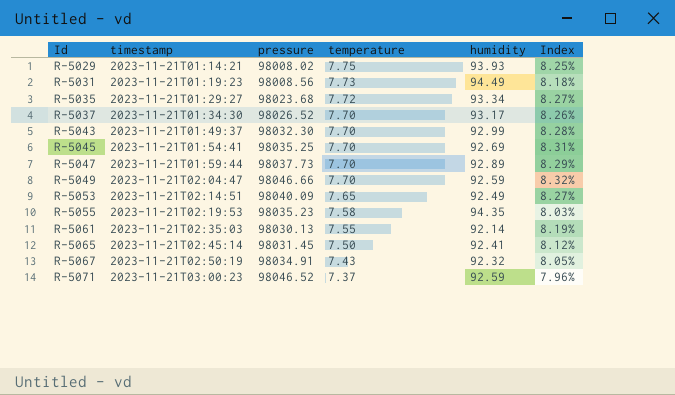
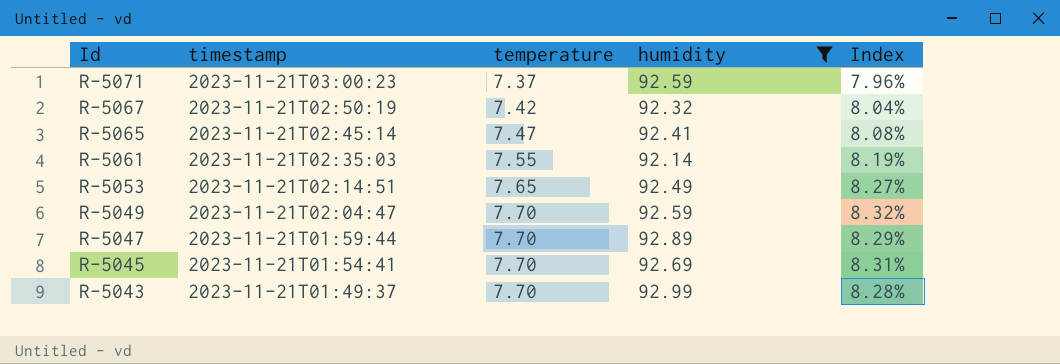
filter: none -> humidity <= 92.99
row order: Id ascending -> Id descending
column pressure | position: 3 -> none
R-5067 | temperature: 7.43 -> 7.42
R-5067 | Index: 8.05% -> 8.04%
R-5065 | temperature: 7.50 -> 7.47
R-5065 | Index: 8.12% -> 8.08%

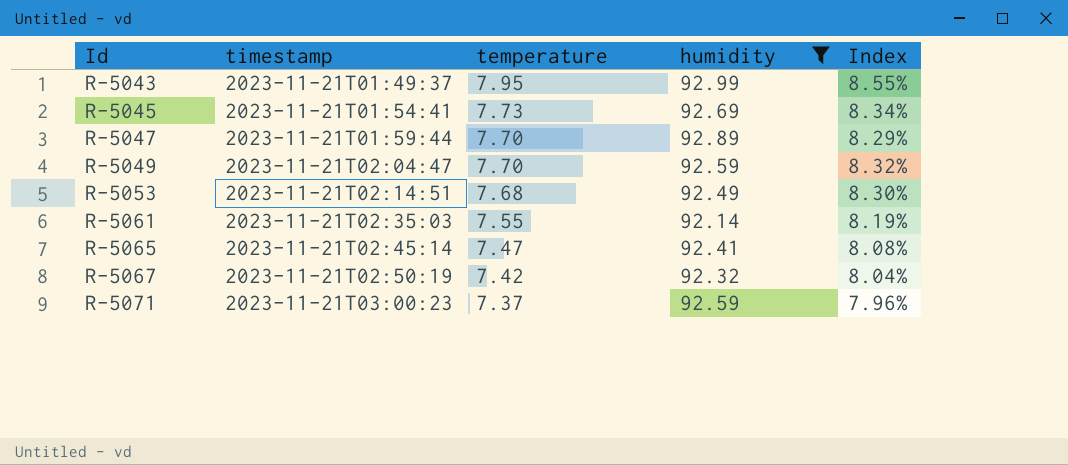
row order: Id descending -> Id ascending
R-5043 | temperature: 7.70 -> 7.95
R-5043 | Index: 8.28% -> 8.55%
R-5045 | temperature: 7.70 -> 7.73
R-5045 | Index: 8.31% -> 8.34%
R-5053 | temperature: 7.65 -> 7.68
R-5053 | Index: 8.27% -> 8.30%

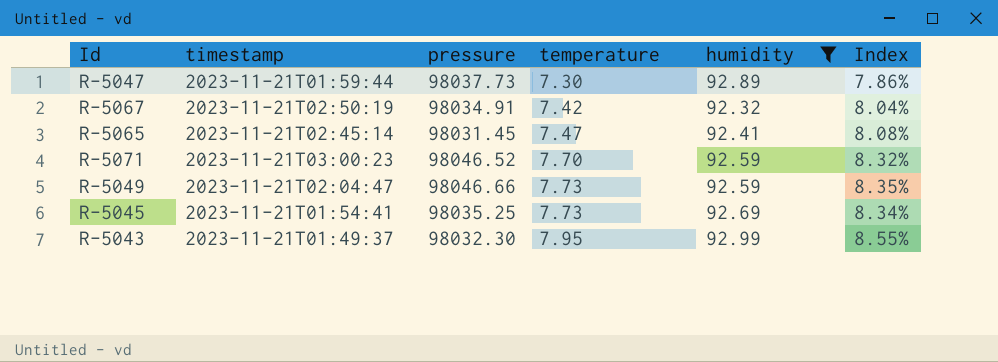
row order: Id ascending -> temperature ascending
column pressure | position: none -> 3
row R-5053: 2023-11-21T02:14:51 | 7.68 | 92.49 | 8.30% -> none
row R-5061: 2023-11-21T02:35:03 | 7.55 | 92.14 | 8.19% -> none
R-5047 | temperature: 7.70 -> 7.30
R-5047 | Index: 8.29% -> 7.86%
R-5071 | temperature: 7.37 -> 7.70
R-5071 | Index: 7.96% -> 8.32%
R-5049 | temperature: 7.70 -> 7.73
R-5049 | Index: 8.32% -> 8.35%

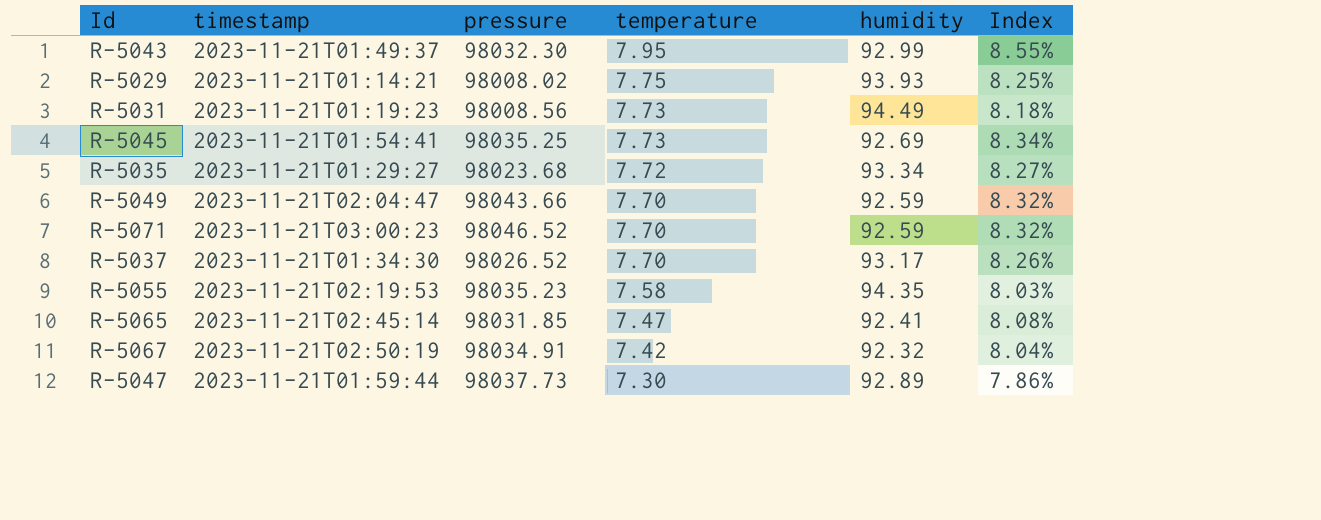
filter: humidity <= 92.99 -> none
row order: temperature ascending -> temperature descending
R-5049 | pressure: 98046.66 -> 98043.66
R-5049 | temperature: 7.73 -> 7.70
R-5049 | Index: 8.35% -> 8.32%
R-5065 | pressure: 98031.45 -> 98031.85

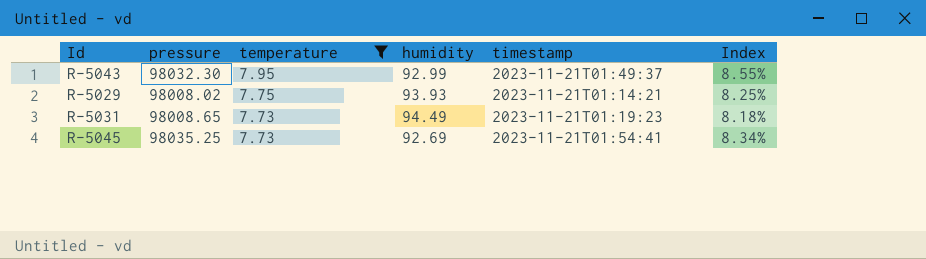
filter: none -> temperature >= 7.73
column timestamp | position: 2 -> 5
R-5031 | pressure: 98008.56 -> 98008.65

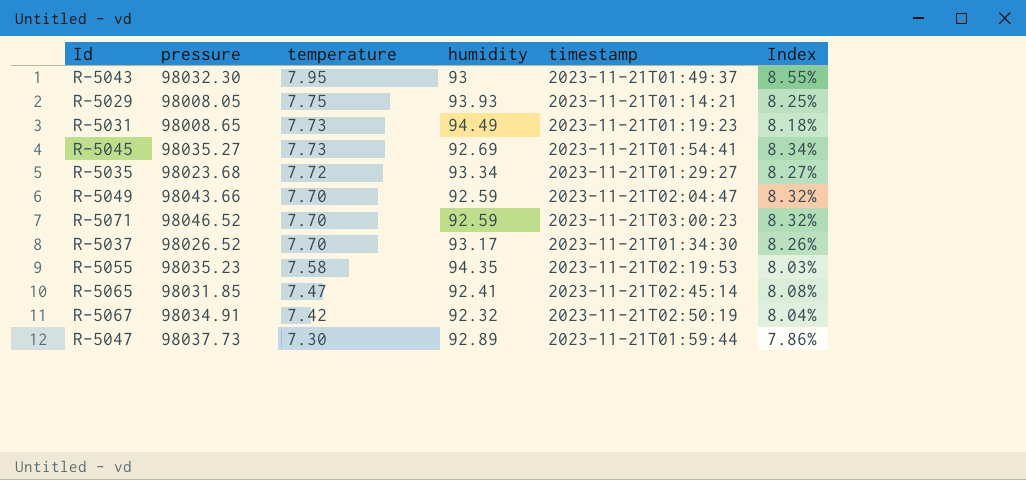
filter: temperature >= 7.73 -> none
R-5043 | humidity: 92.99 -> 93
R-5029 | pressure: 98008.02 -> 98008.05
R-5045 | pressure: 98035.25 -> 98035.27

